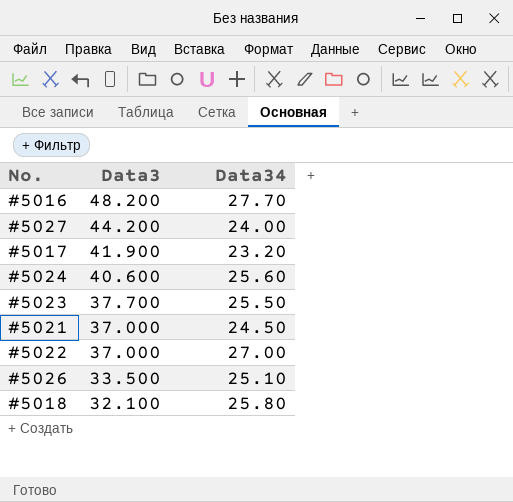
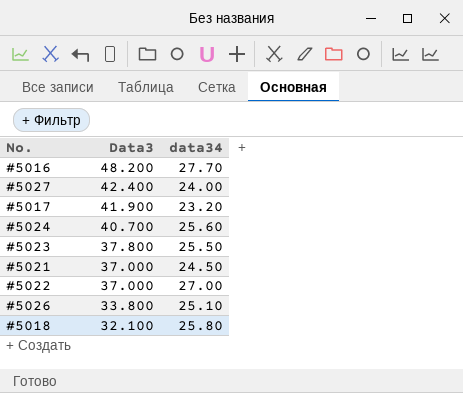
column name: Data34 -> data34
#5027 | Data3: 44.200 -> 42.400
#5024 | Data3: 40.600 -> 40.700
#5023 | Data3: 37.700 -> 37.800
#5026 | Data3: 33.500 -> 33.800

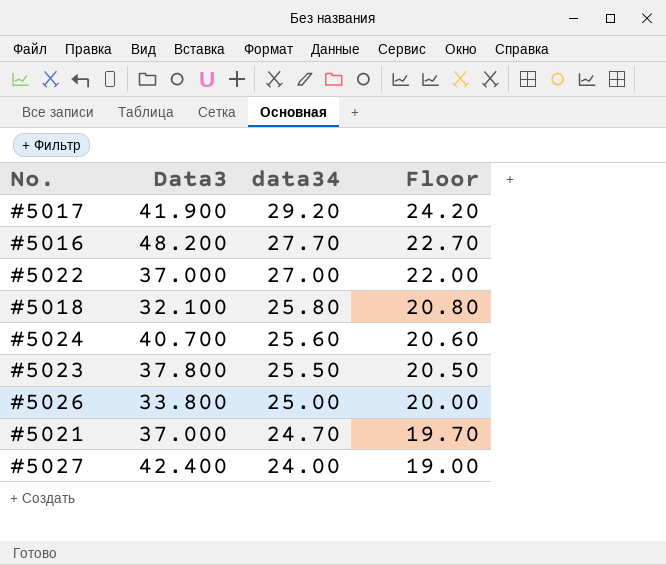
row order: Data3 descending -> data34 descending
column Floor | formula: none -> [data34] - 5
#5017 | data34: 23.20 -> 29.20
#5026 | data34: 25.10 -> 25.00
#5021 | data34: 24.50 -> 24.70

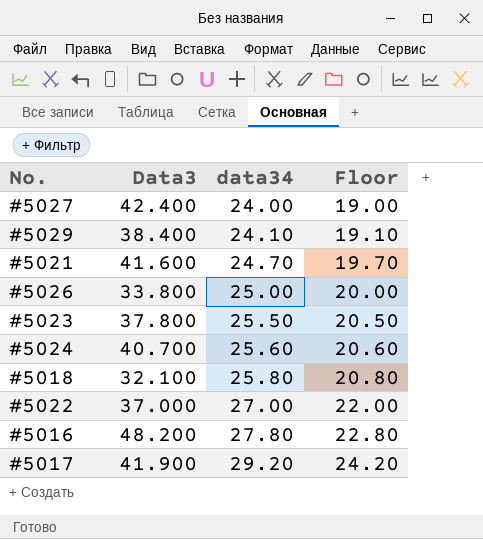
row order: data34 descending -> data34 ascending
row #5029: none -> 38.400 | 24.10 | 19.10
#5021 | Data3: 37.000 -> 41.600
#5016 | data34: 27.70 -> 27.80
#5016 | Floor: 22.70 -> 22.80

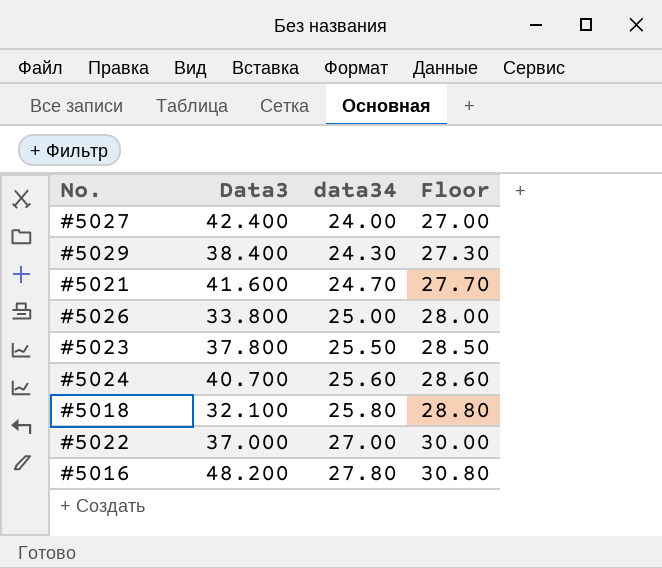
column Floor | formula: [data34] - 5 -> [data34] + 3
row #5017: 41.900 | 29.20 | 24.20 -> none
#5029 | data34: 24.10 -> 24.30

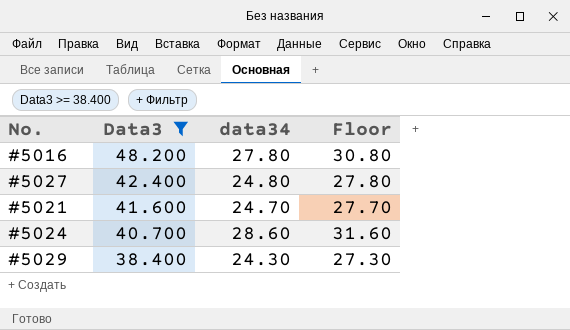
filter: none -> Data3 >= 38.400
row order: data34 ascending -> Data3 descending
#5027 | data34: 24.00 -> 24.80
#5027 | Floor: 27.00 -> 27.80
#5024 | data34: 25.60 -> 28.60
#5024 | Floor: 28.60 -> 31.60

